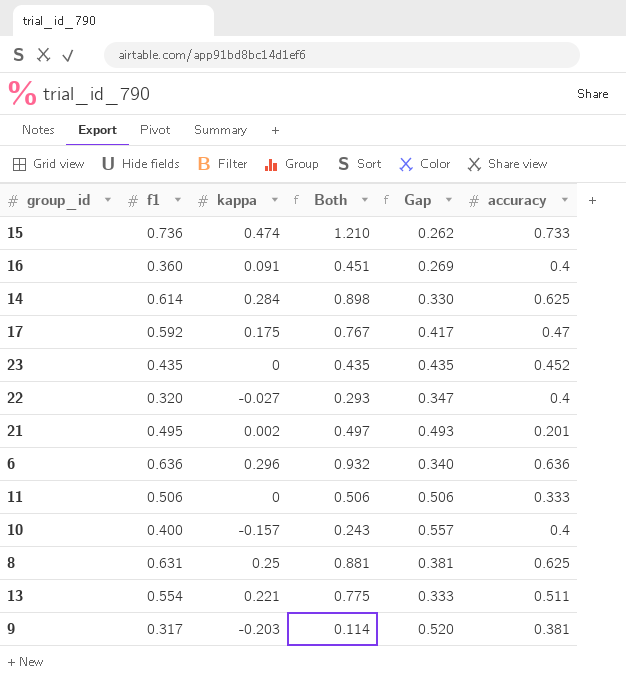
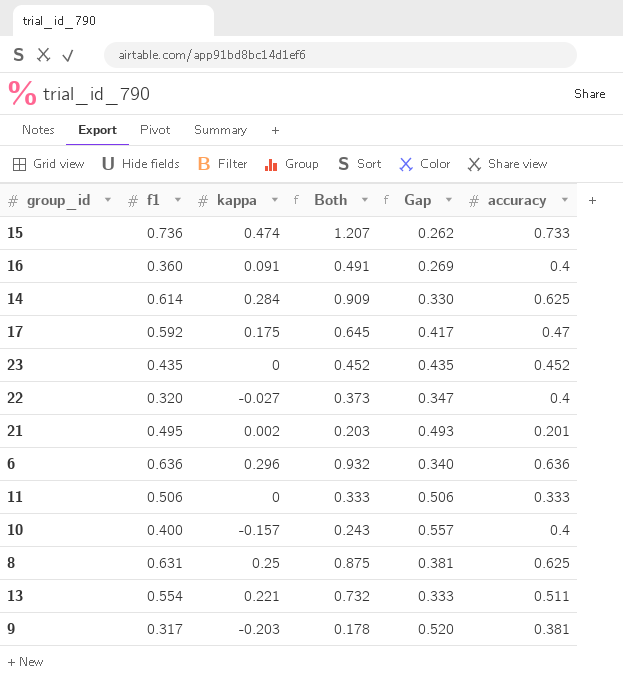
column Both | formula: [f1] + [kappa] -> [kappa] + [accuracy]

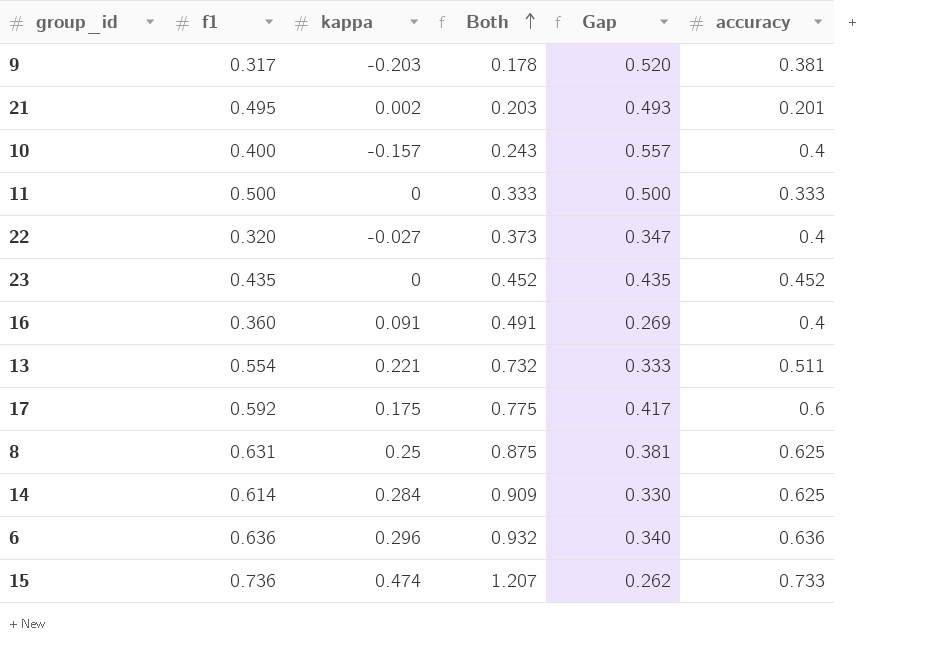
row order: none -> Both ascending
11 | f1: 0.506 -> 0.500
11 | Gap: 0.506 -> 0.500
17 | Both: 0.645 -> 0.775
17 | accuracy: 0.47 -> 0.6

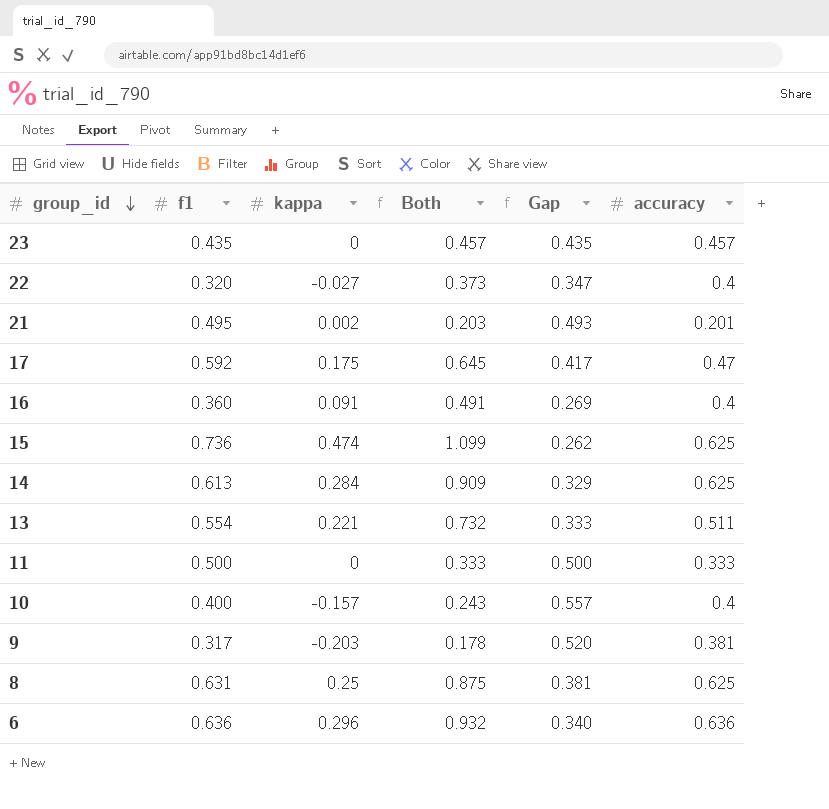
row order: Both ascending -> group_id descending
23 | Both: 0.452 -> 0.457
23 | accuracy: 0.452 -> 0.457
17 | Both: 0.775 -> 0.645
17 | accuracy: 0.6 -> 0.47
15 | Both: 1.207 -> 1.099
15 | accuracy: 0.733 -> 0.625
14 | f1: 0.614 -> 0.613
14 | Gap: 0.330 -> 0.329

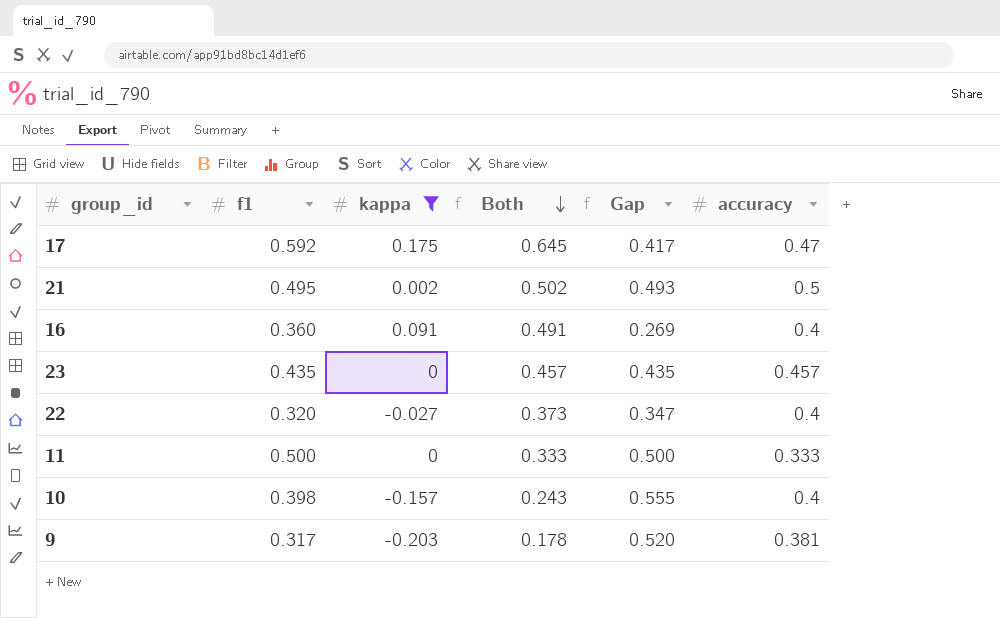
filter: none -> kappa <= 0.175
row order: group_id descending -> Both descending
21 | Both: 0.203 -> 0.502
21 | accuracy: 0.201 -> 0.5
10 | f1: 0.400 -> 0.398
10 | Gap: 0.557 -> 0.555

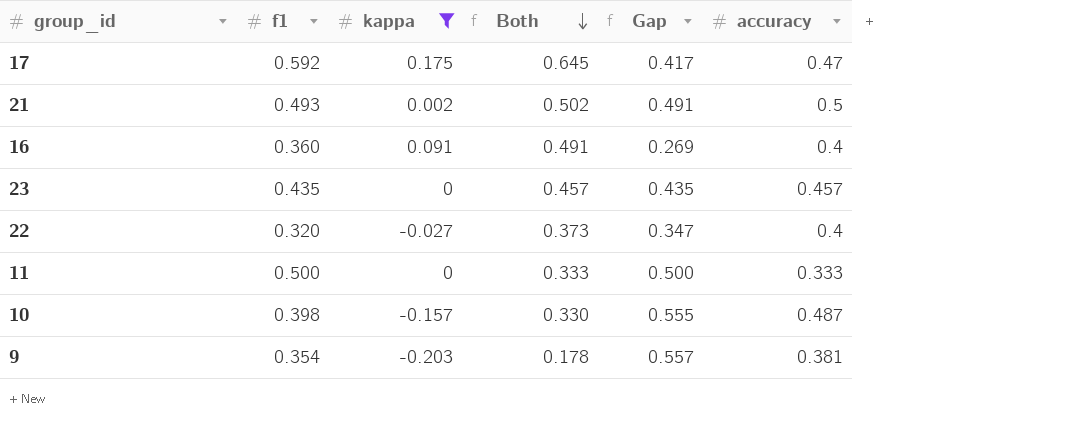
21 | f1: 0.495 -> 0.493
21 | Gap: 0.493 -> 0.491
10 | Both: 0.243 -> 0.330
10 | accuracy: 0.4 -> 0.487
9 | f1: 0.317 -> 0.354
9 | Gap: 0.520 -> 0.557

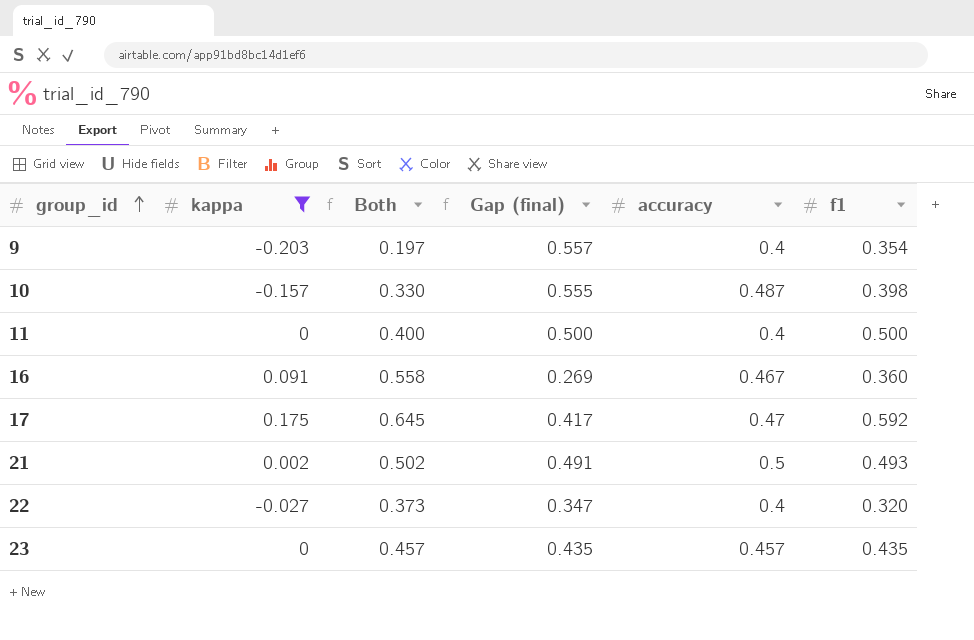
row order: Both descending -> group_id ascending
column name: Gap -> Gap (final)
column f1 | position: 2 -> 6
9 | Both: 0.178 -> 0.197
9 | accuracy: 0.381 -> 0.4
11 | Both: 0.333 -> 0.400
11 | accuracy: 0.333 -> 0.4
16 | Both: 0.491 -> 0.558
16 | accuracy: 0.4 -> 0.467

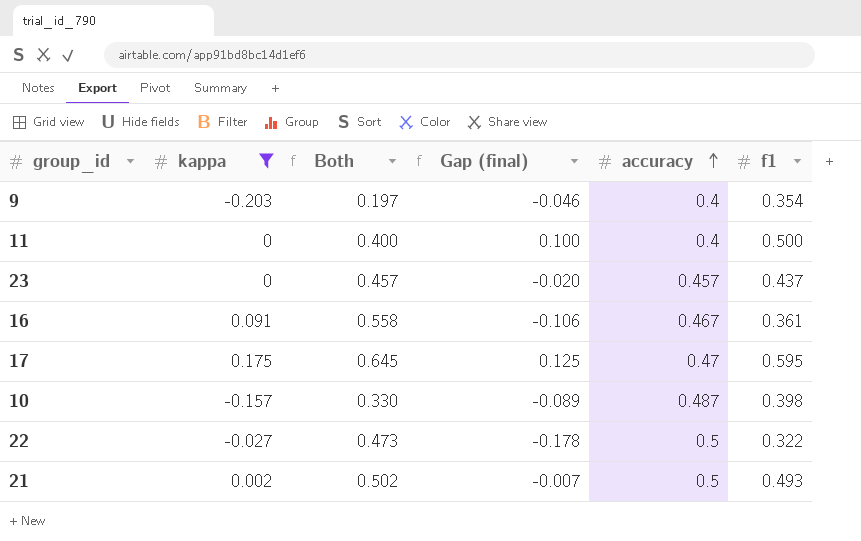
row order: group_id ascending -> accuracy ascending
column Gap (final) | formula: [f1] - [kappa] -> [f1] - [accuracy]
23 | f1: 0.435 -> 0.437
16 | f1: 0.360 -> 0.361
17 | f1: 0.592 -> 0.595
22 | Both: 0.373 -> 0.473
22 | accuracy: 0.4 -> 0.5
22 | f1: 0.320 -> 0.322

